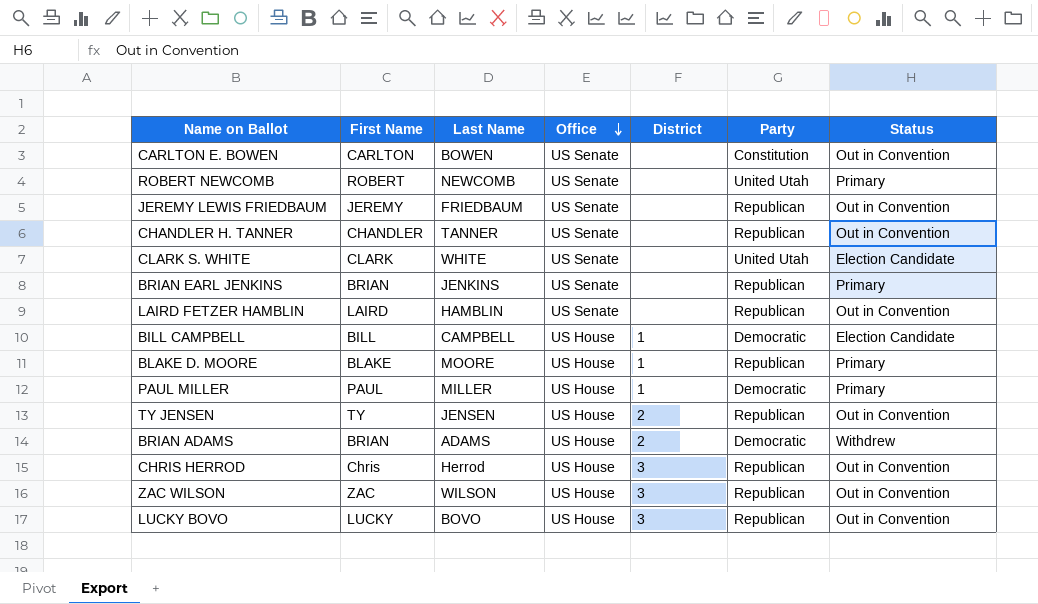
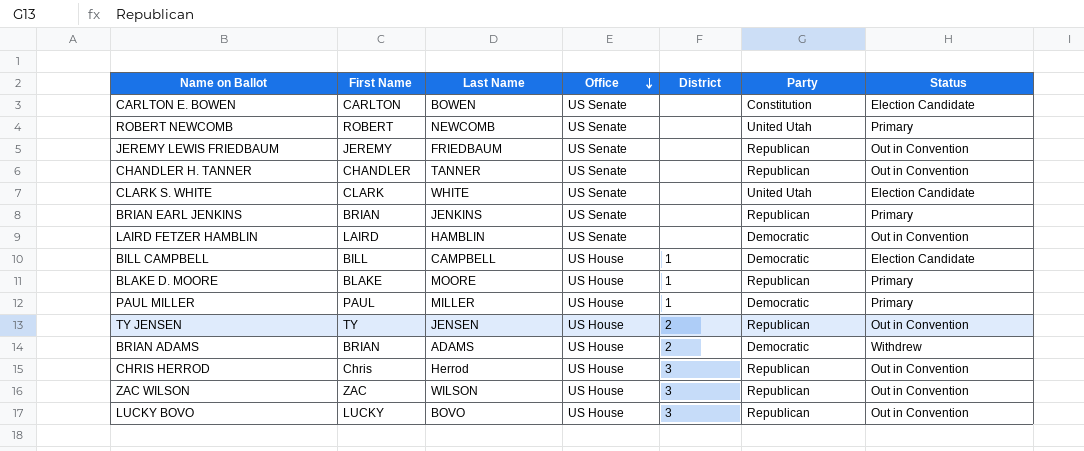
CARLTON E. BOWEN | Status: Out in Convention -> Election Candidate
LAIRD FETZER HAMBLIN | Party: Republican -> Democratic

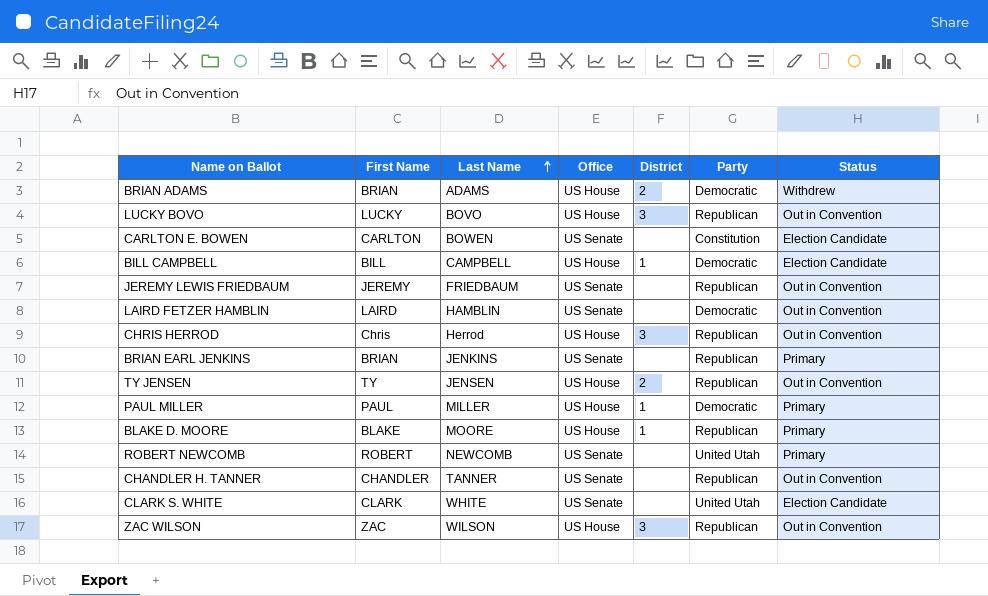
row order: Office descending -> Last Name ascending

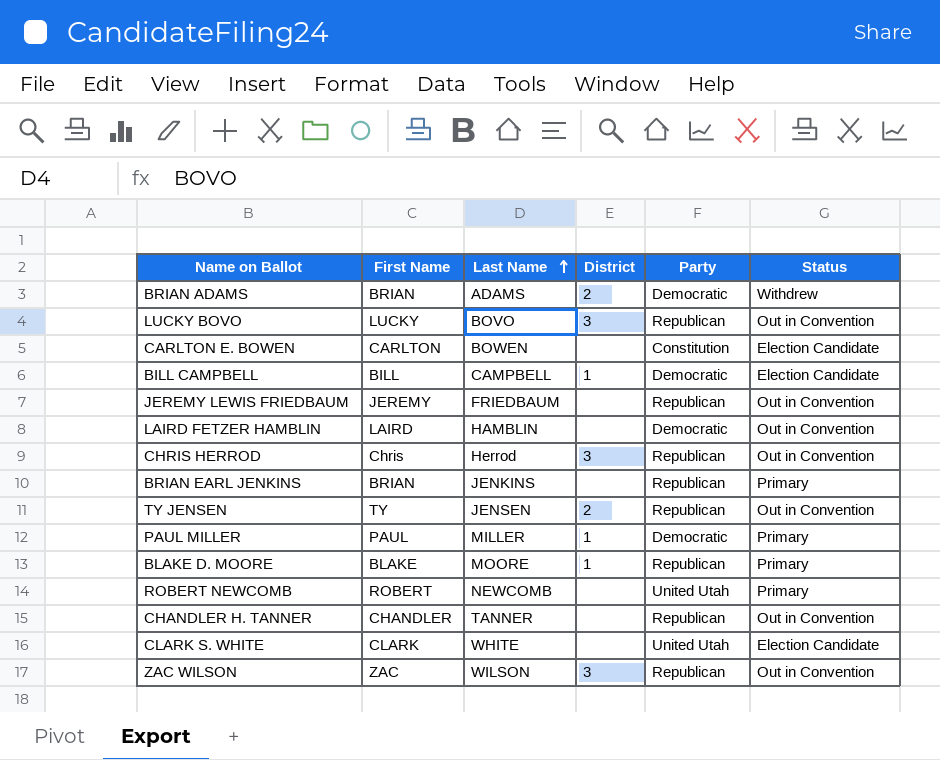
column Office | position: 4 -> none

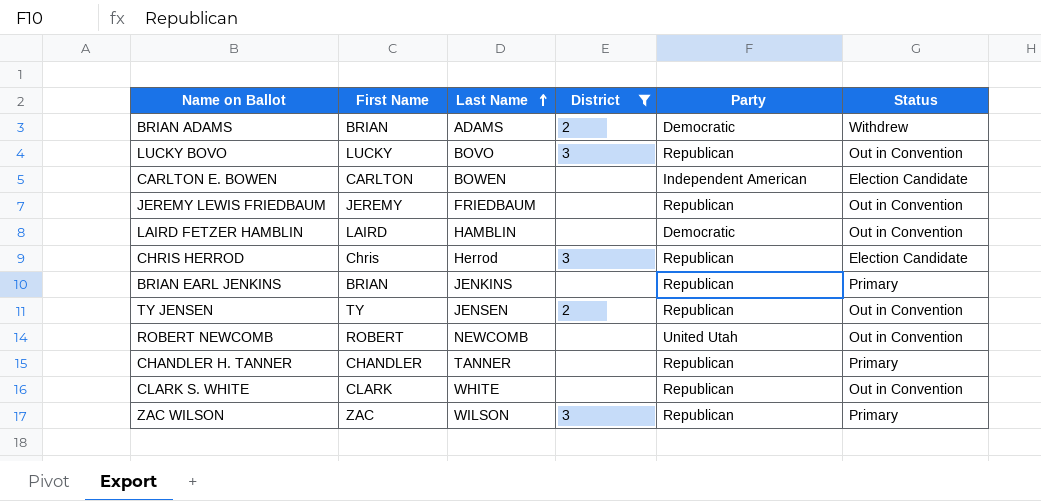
filter: none -> District != 1
CARLTON E. BOWEN | Party: Constitution -> Independent American
CHRIS HERROD | Status: Out in Convention -> Election Candidate
ROBERT NEWCOMB | Status: Primary -> Out in Convention
CHANDLER H. TANNER | Status: Out in Convention -> Primary
CLARK S. WHITE | Party: United Utah -> Republican
CLARK S. WHITE | Status: Election Candidate -> Out in Convention
ZAC WILSON | Status: Out in Convention -> Primary

